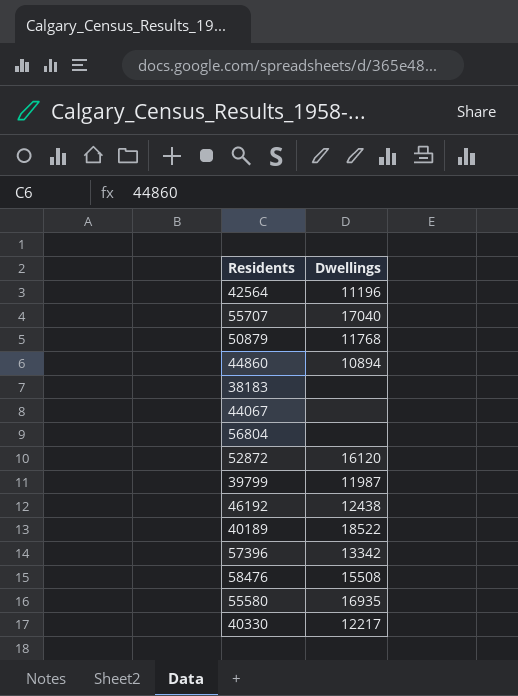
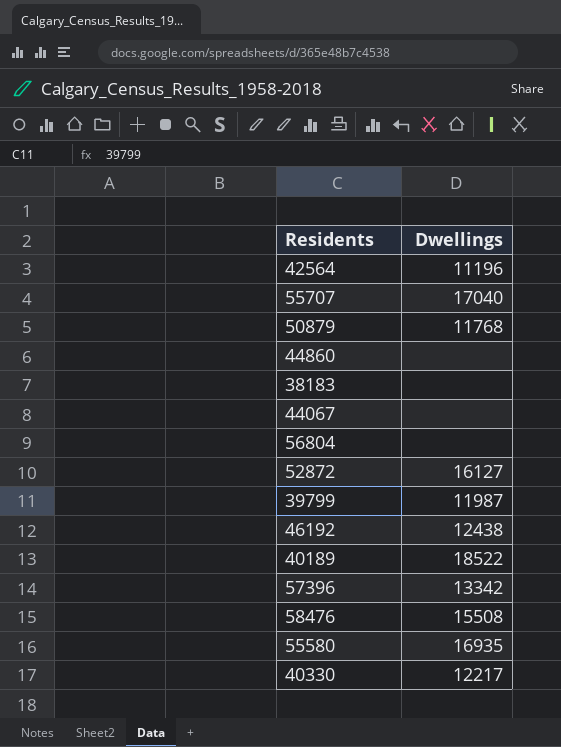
44860 | Dwellings: 10894 -> none
52872 | Dwellings: 16120 -> 16127

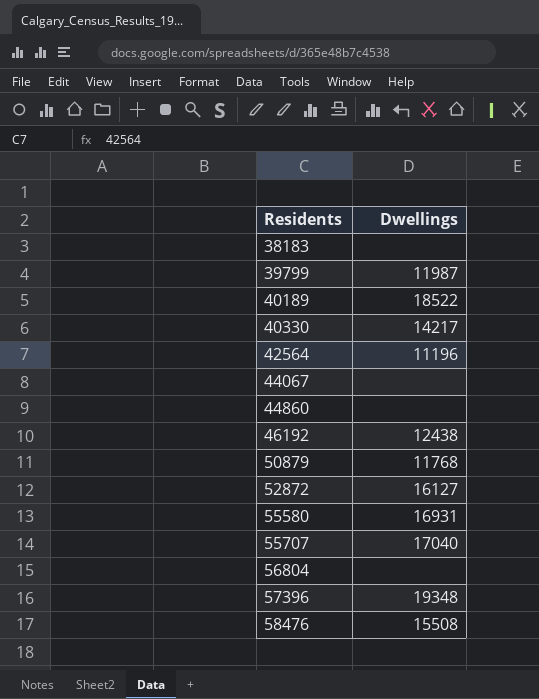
row order: none -> Residents ascending
40330 | Dwellings: 12217 -> 14217
55580 | Dwellings: 16935 -> 16931
57396 | Dwellings: 13342 -> 19348

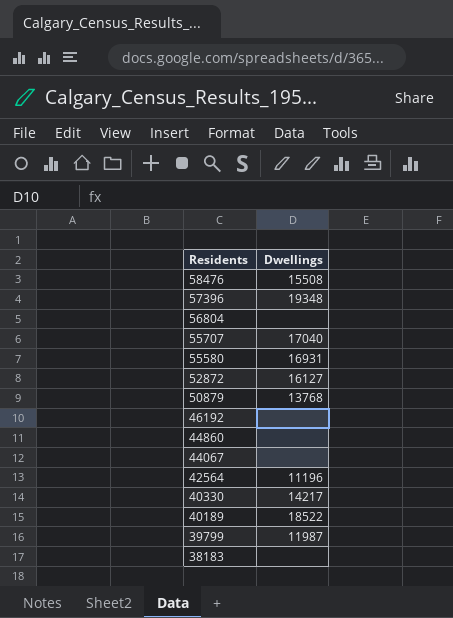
row order: Residents ascending -> Residents descending
50879 | Dwellings: 11768 -> 13768
46192 | Dwellings: 12438 -> none

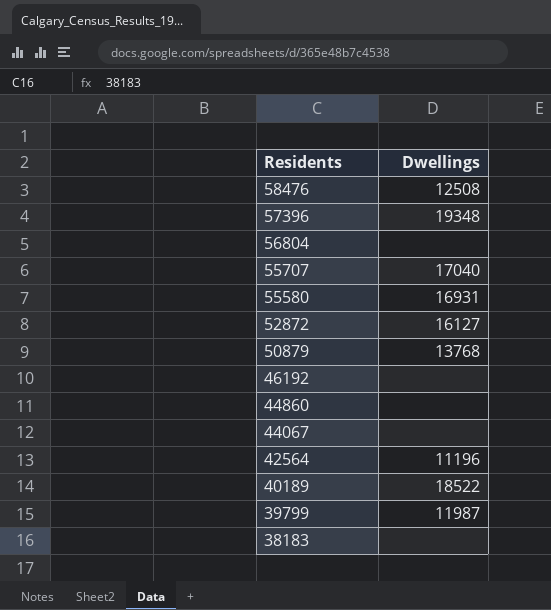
row 40330: 14217 -> none
58476 | Dwellings: 15508 -> 12508

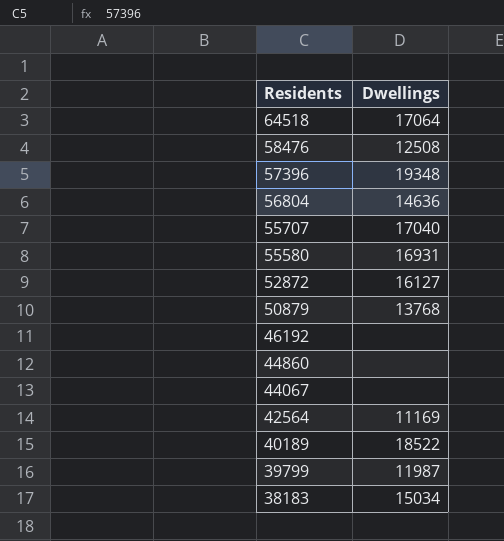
row 64518: none -> 17064
56804 | Dwellings: none -> 14636
42564 | Dwellings: 11196 -> 11169
38183 | Dwellings: none -> 15034

